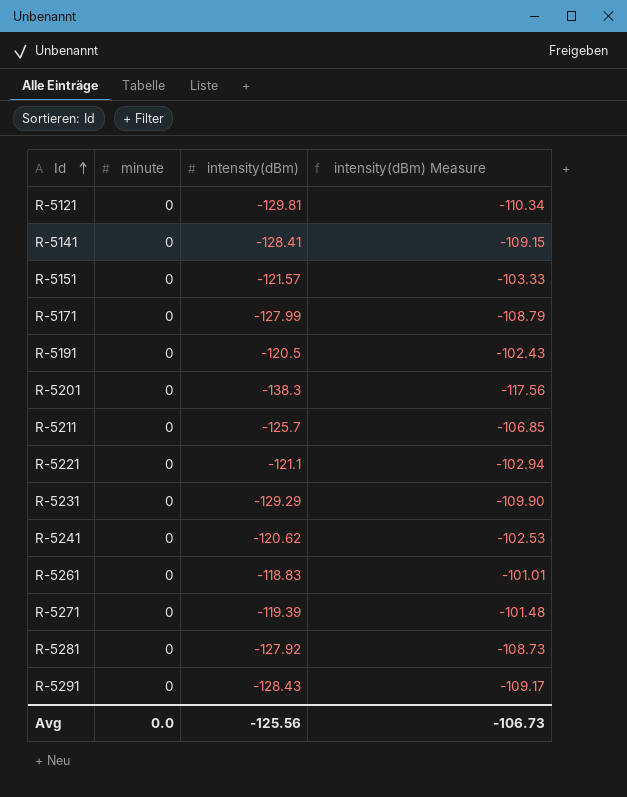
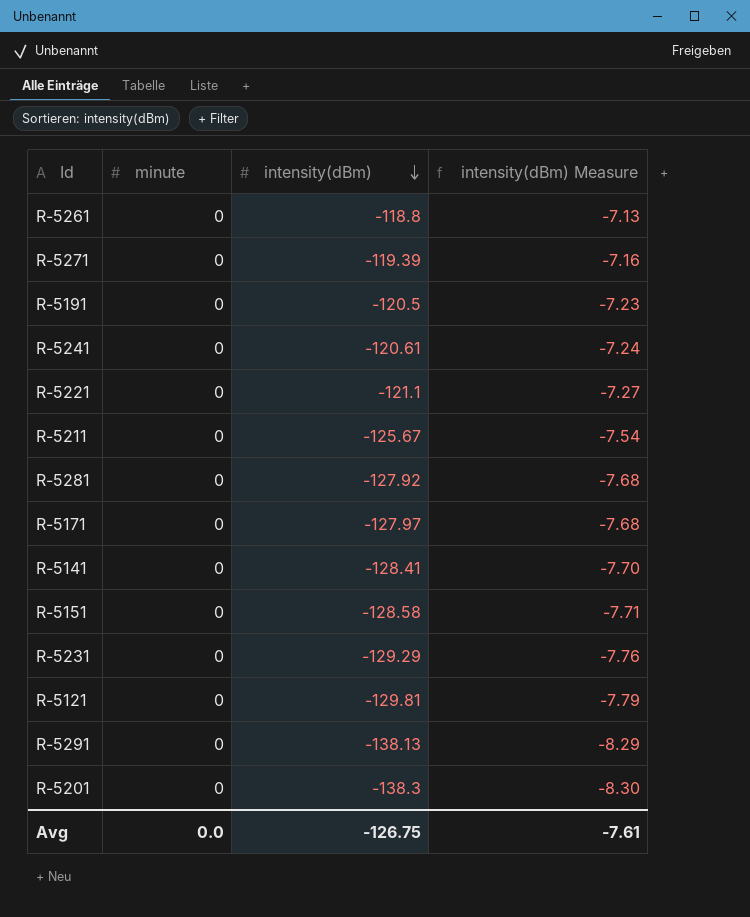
row order: Id ascending -> intensity(dBm) descending
column intensity(dBm) Measure | formula: [intensity(dBm)] * 0.85 -> [intensity(dBm)] * 0.06
R-5261 | intensity(dBm): -118.83 -> -118.8
R-5241 | intensity(dBm): -120.62 -> -120.61
R-5211 | intensity(dBm): -125.7 -> -125.67
R-5171 | intensity(dBm): -127.99 -> -127.97
R-5151 | intensity(dBm): -121.57 -> -128.58
R-5291 | intensity(dBm): -128.43 -> -138.13
Avg | intensity(dBm): -125.56 -> -126.75
Avg | intensity(dBm) Measure: -106.73 -> -7.61

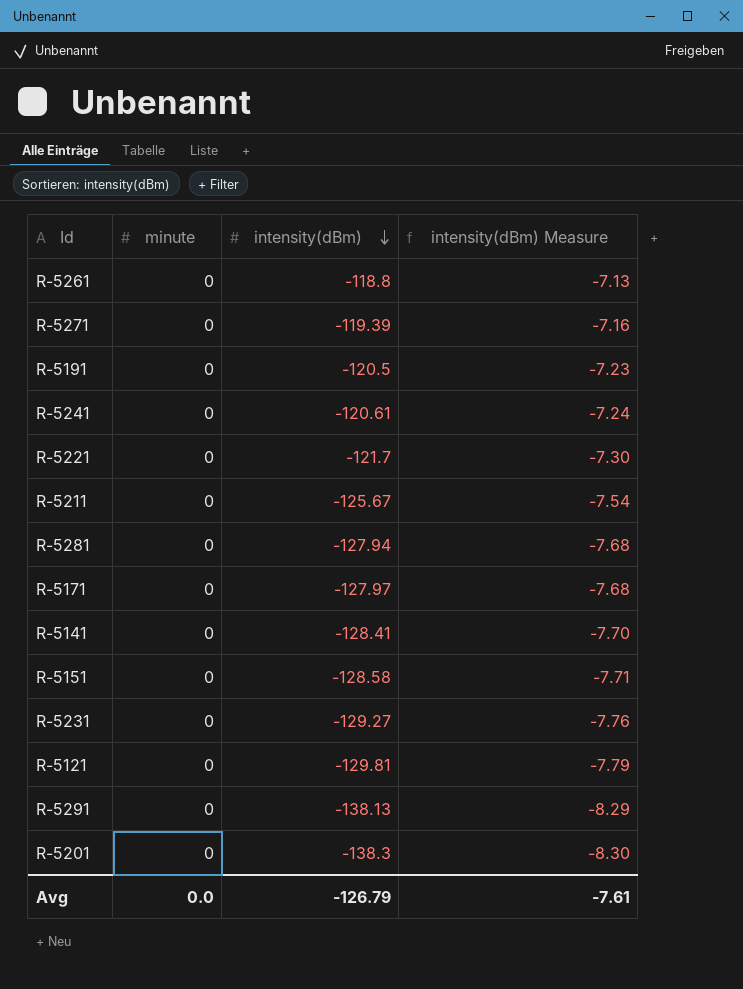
R-5221 | intensity(dBm): -121.1 -> -121.7
R-5221 | intensity(dBm) Measure: -7.27 -> -7.30
R-5281 | intensity(dBm): -127.92 -> -127.94
R-5231 | intensity(dBm): -129.29 -> -129.27
Avg | intensity(dBm): -126.75 -> -126.79

